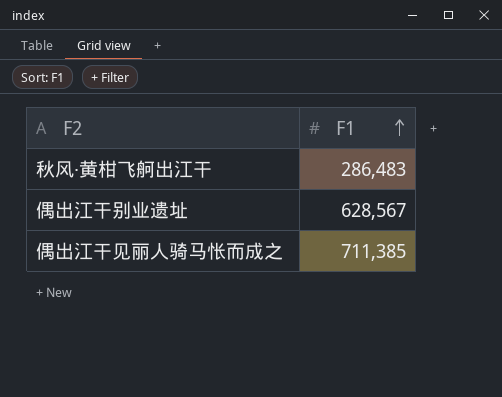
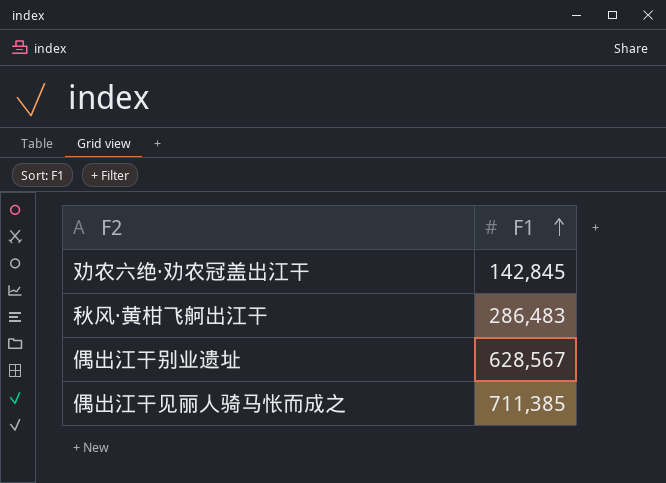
row 劝农六绝·劝农冠盖出江干: none -> 142,845

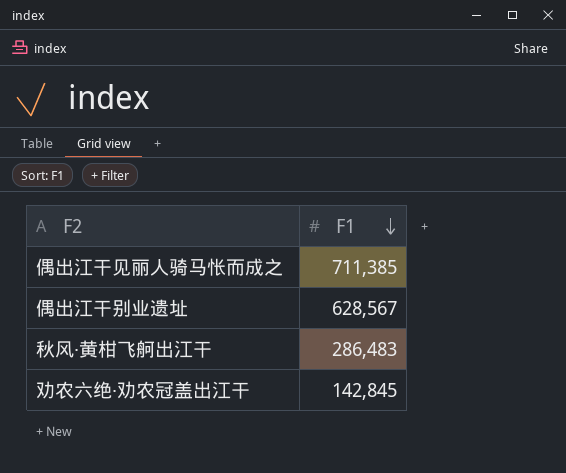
row order: F1 ascending -> F1 descending

